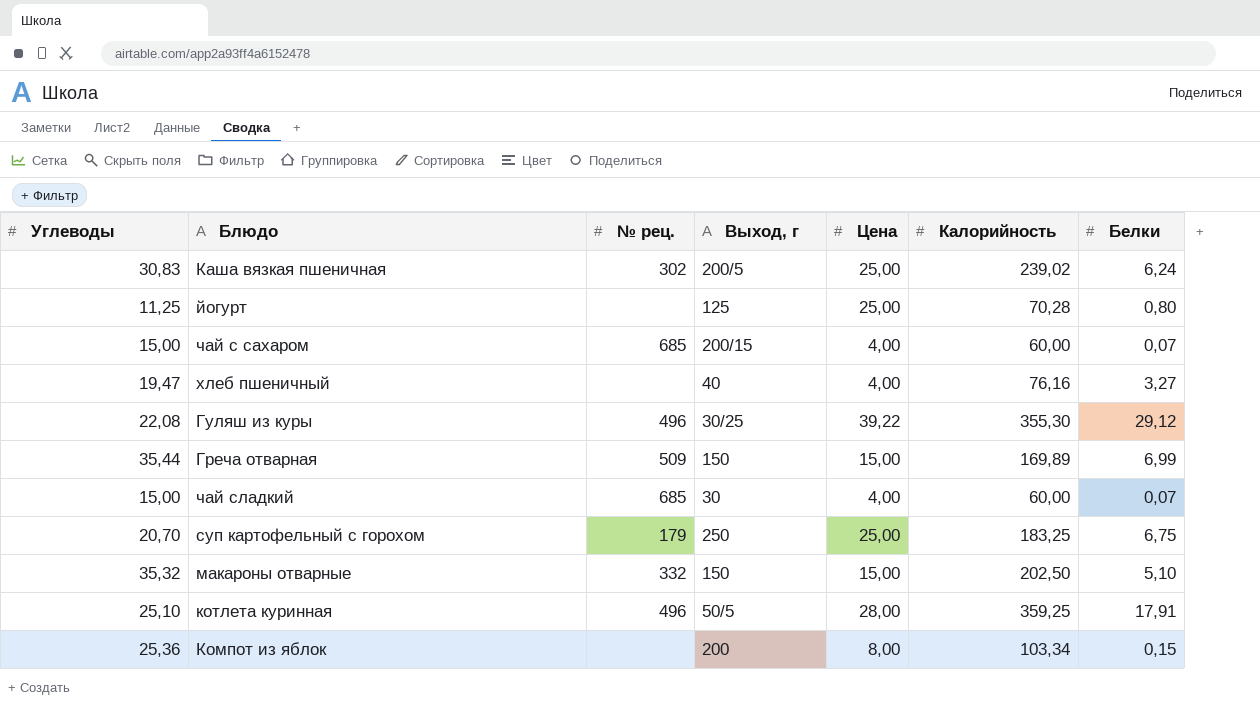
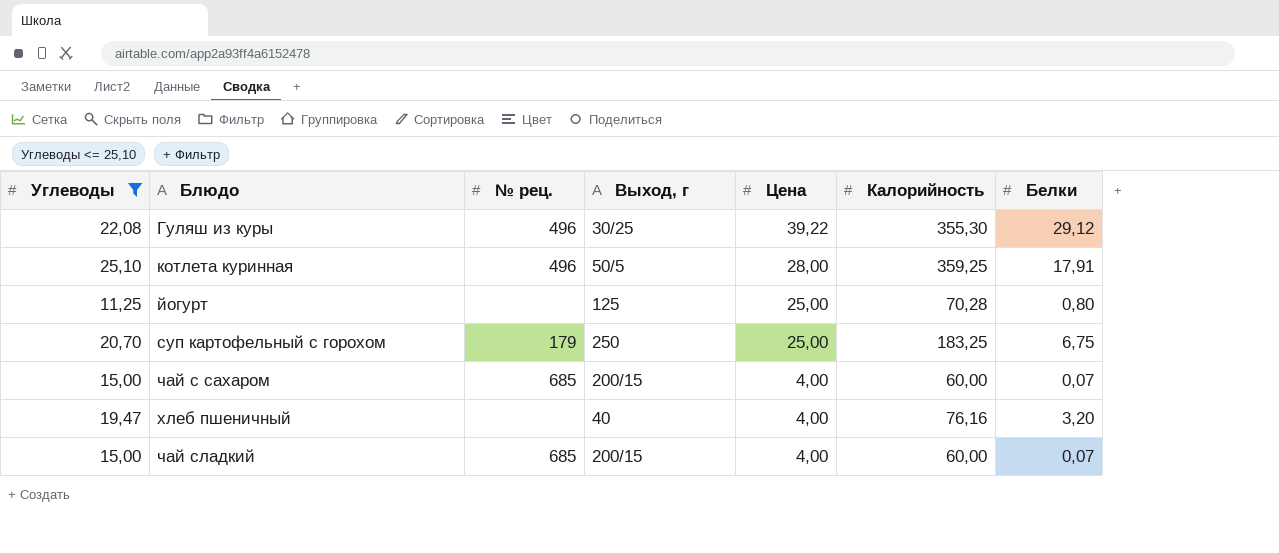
filter: none -> Углеводы <= 25,10
row order: none -> Цена descending
хлеб пшеничный | Белки: 3,27 -> 3,20
чай сладкий | Выход, г: 30 -> 200/15

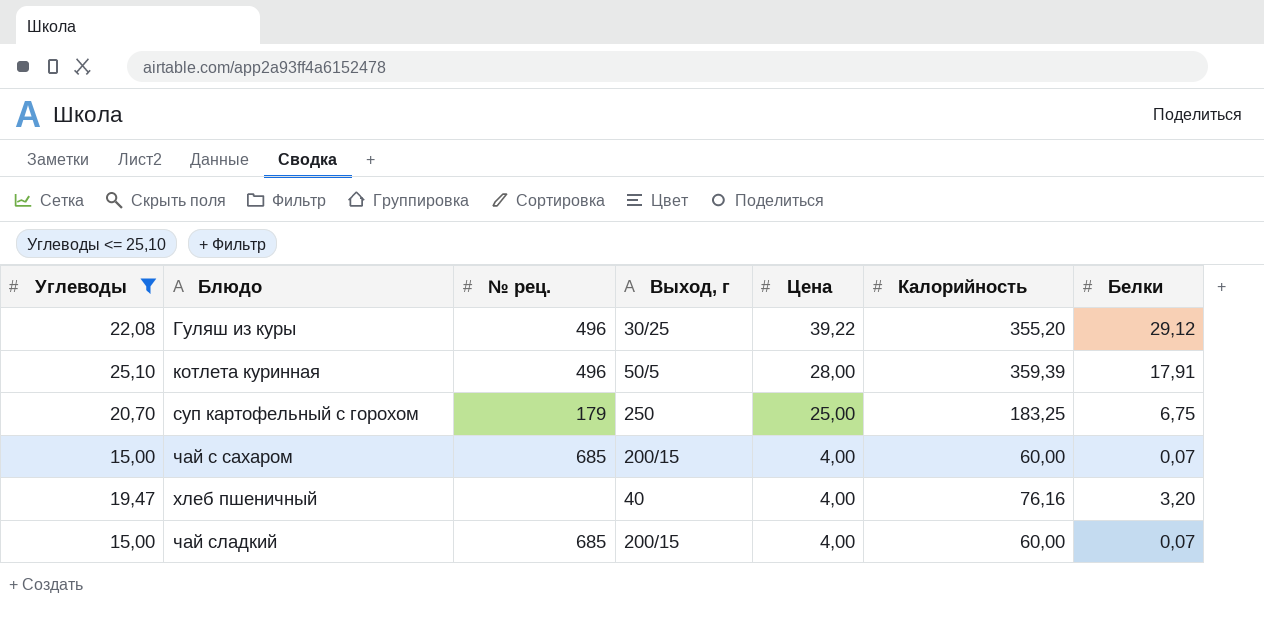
row йогурт: 11,25 | none | 125 | 25,00 | 70,28 | 0,80 -> none
Гуляш из куры | Калорийность: 355,30 -> 355,20
котлета куринная | Калорийность: 359,25 -> 359,39

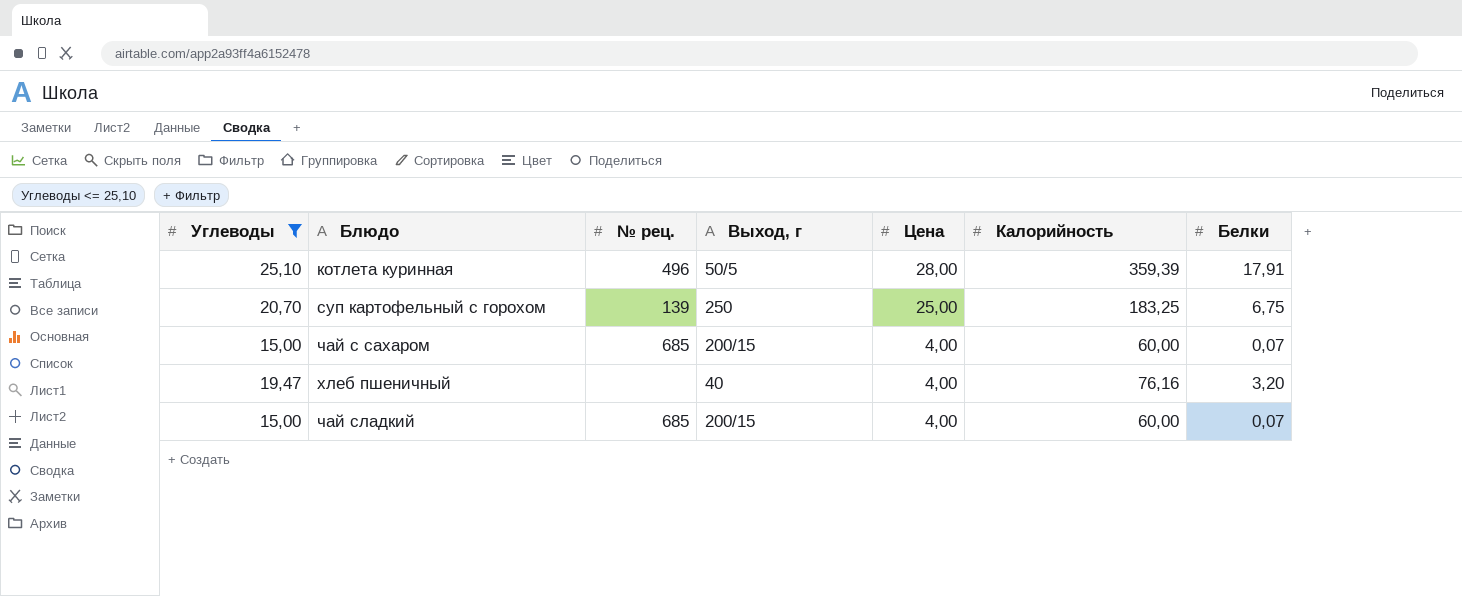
row Гуляш из куры: 22,08 | 496 | 30/25 | 39,22 | 355,20 | 29,12 -> none
суп картофельный с горохом | № рец.: 179 -> 139

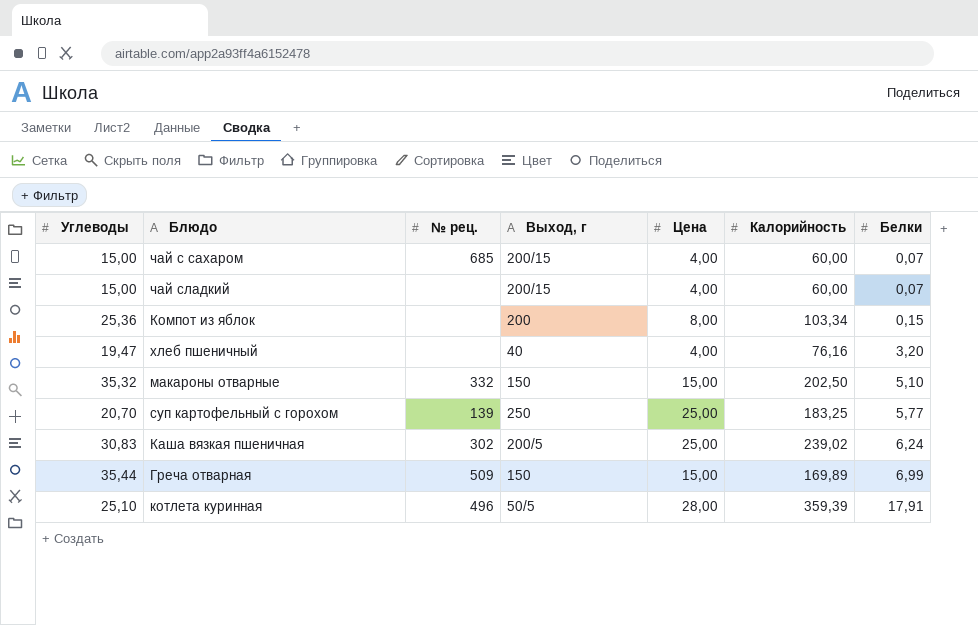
filter: Углеводы <= 25,10 -> none
row order: Цена descending -> Белки ascending
чай сладкий | № рец.: 685 -> none
суп картофельный с горохом | Белки: 6,75 -> 5,77

